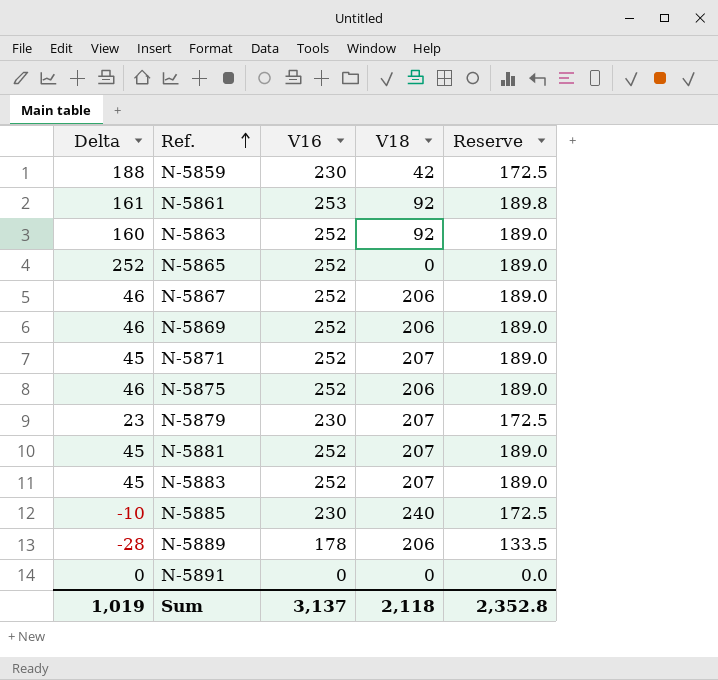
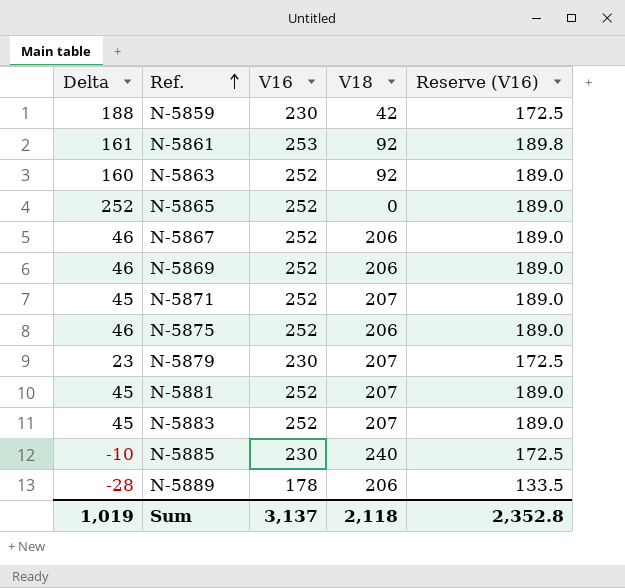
column name: Reserve -> Reserve (V16)
row N-5891: 0 | 0 | 0 | 0.0 -> none

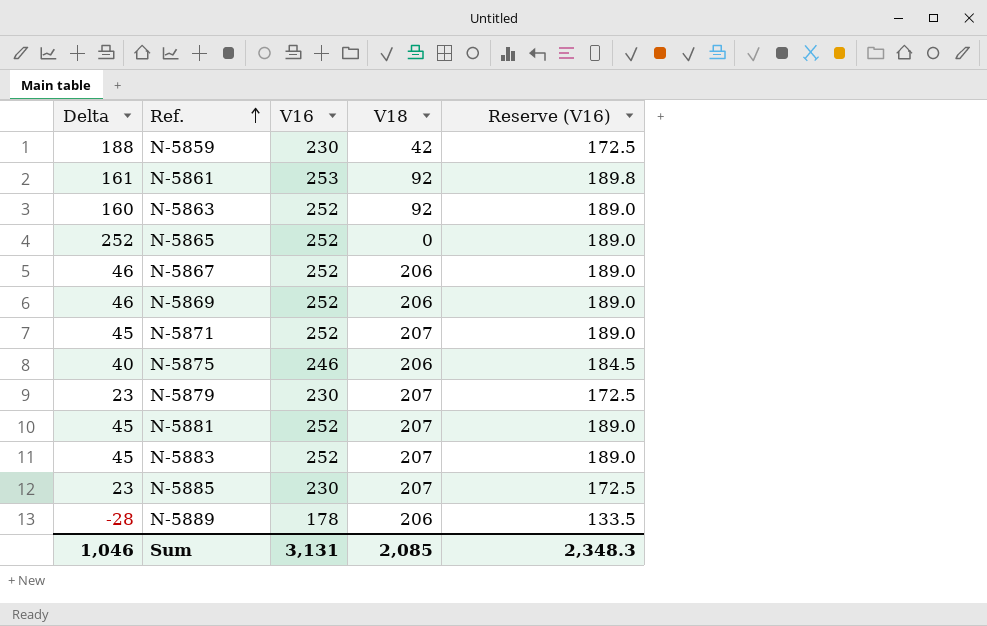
N-5875 | Delta: 46 -> 40
N-5875 | V16: 252 -> 246
N-5875 | Reserve (V16): 189.0 -> 184.5
N-5885 | Delta: -10 -> 23
N-5885 | V18: 240 -> 207
Sum | Delta: 1,019 -> 1,046
Sum | V16: 3,137 -> 3,131
Sum | V18: 2,118 -> 2,085
Sum | Reserve (V16): 2,352.8 -> 2,348.3

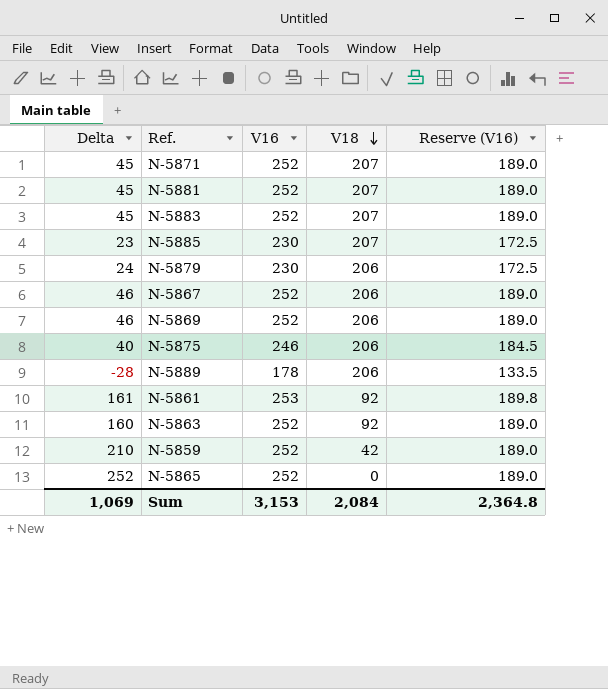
row order: Ref. ascending -> V18 descending
N-5879 | Delta: 23 -> 24
N-5879 | V18: 207 -> 206
N-5859 | Delta: 188 -> 210
N-5859 | V16: 230 -> 252
N-5859 | Reserve (V16): 172.5 -> 189.0
Sum | Delta: 1,046 -> 1,069
Sum | V16: 3,131 -> 3,153
Sum | V18: 2,085 -> 2,084
Sum | Reserve (V16): 2,348.3 -> 2,364.8

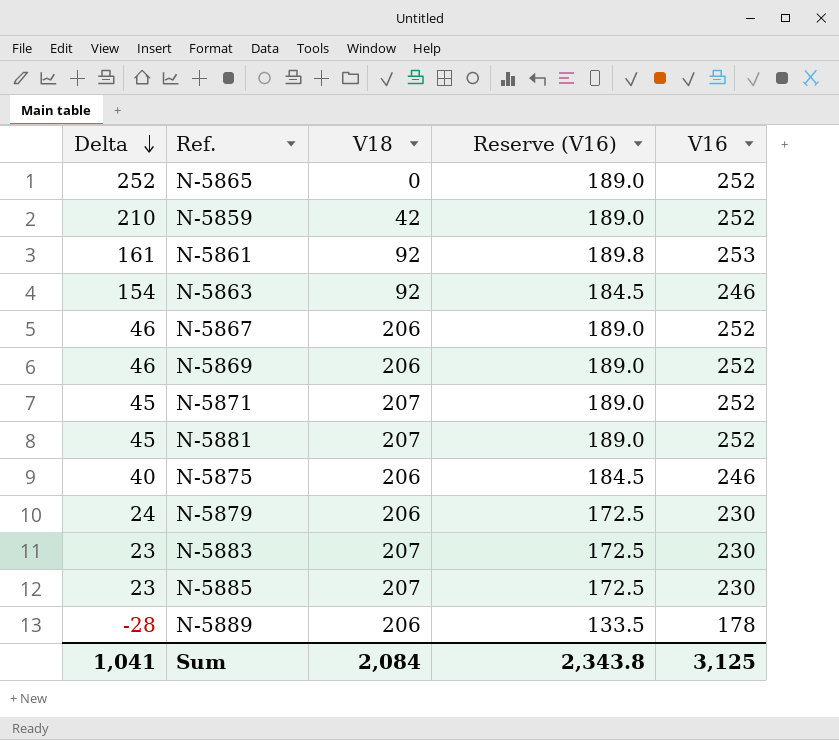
row order: V18 descending -> Delta descending
column V16 | position: 3 -> 5
N-5863 | Delta: 160 -> 154
N-5863 | Reserve (V16): 189.0 -> 184.5
N-5863 | V16: 252 -> 246
N-5883 | Delta: 45 -> 23
N-5883 | Reserve (V16): 189.0 -> 172.5
N-5883 | V16: 252 -> 230
Sum | Delta: 1,069 -> 1,041
Sum | Reserve (V16): 2,364.8 -> 2,343.8
Sum | V16: 3,153 -> 3,125

